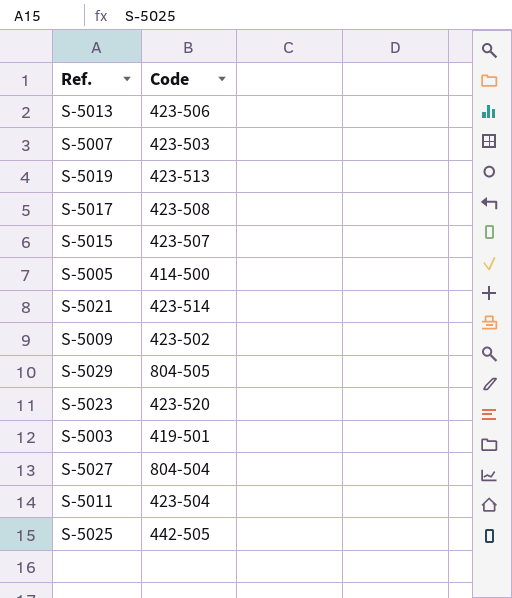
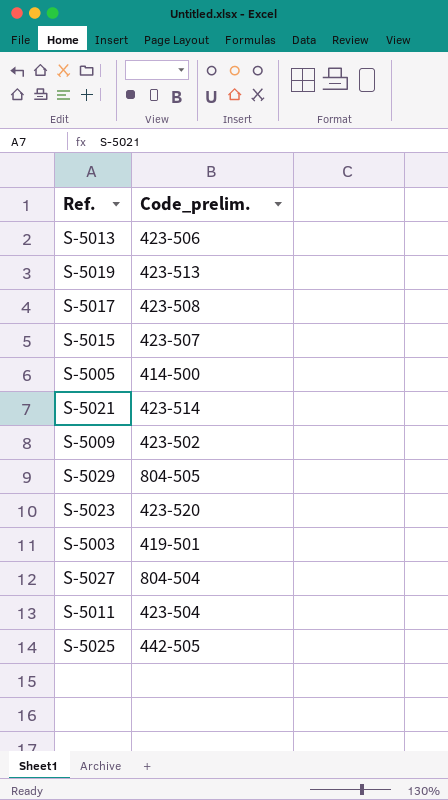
column name: Code -> Code_prelim.
row S-5007: 423-503 -> none

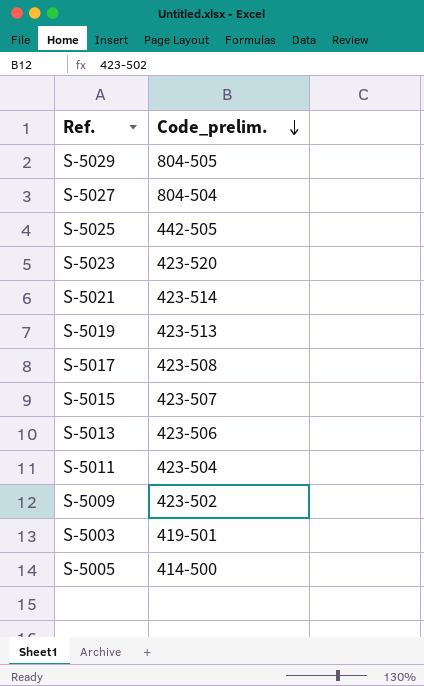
row order: none -> Code_prelim. descending

